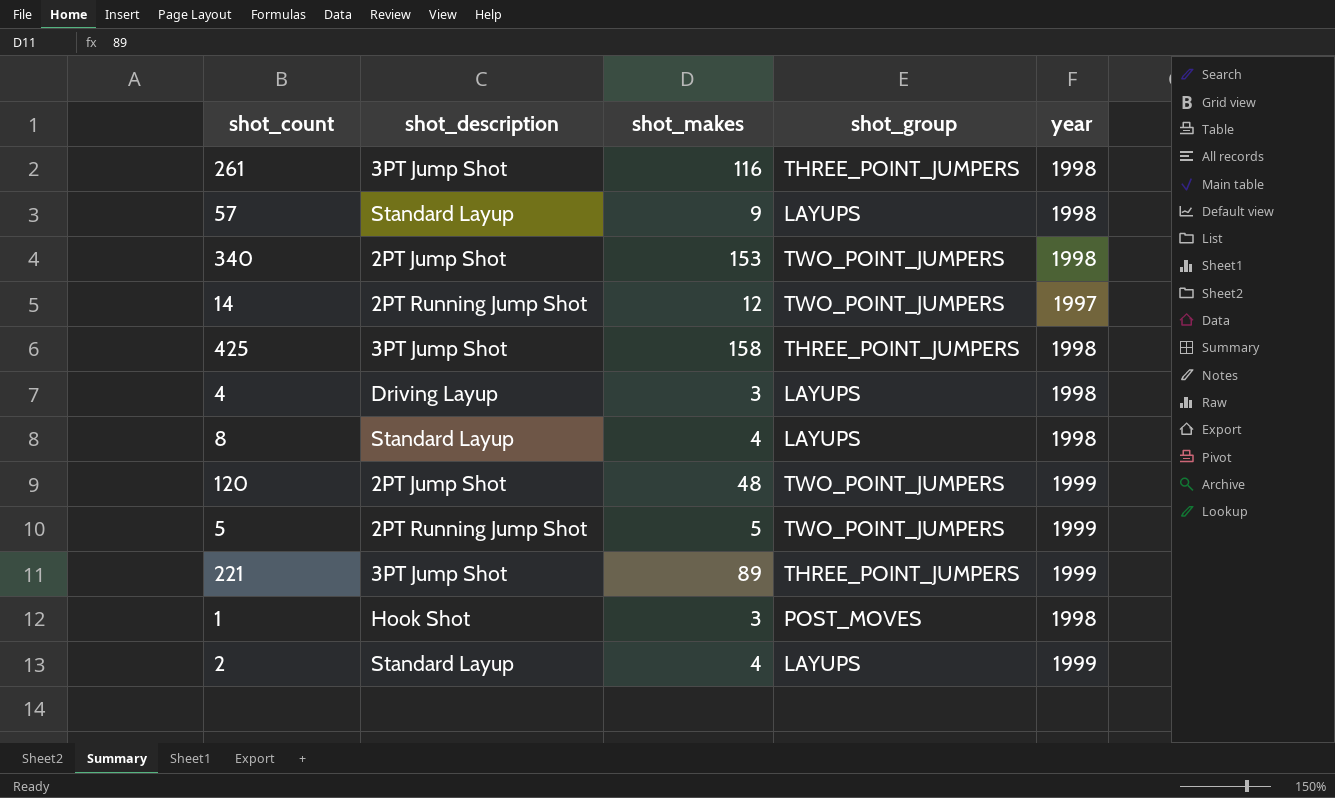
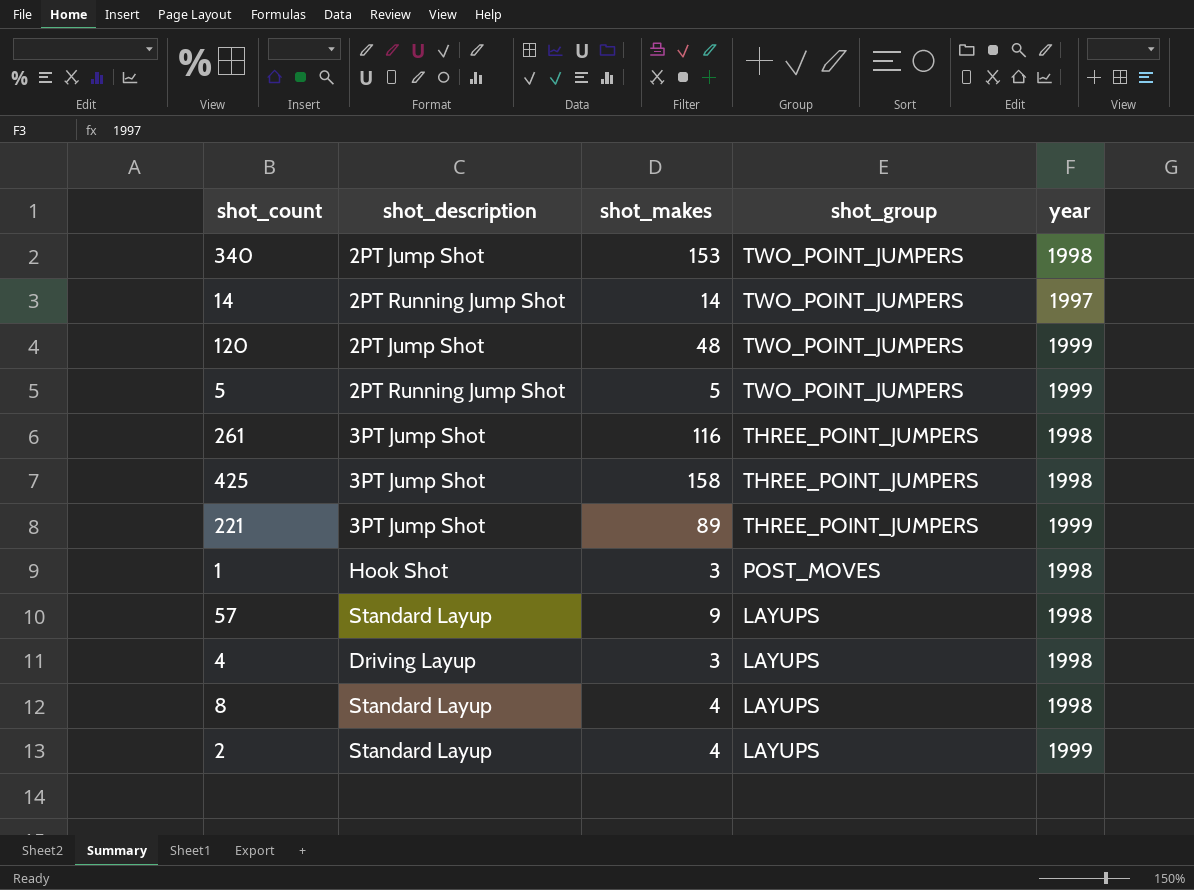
row order: none -> shot_group descending
14 | shot_makes: 12 -> 14

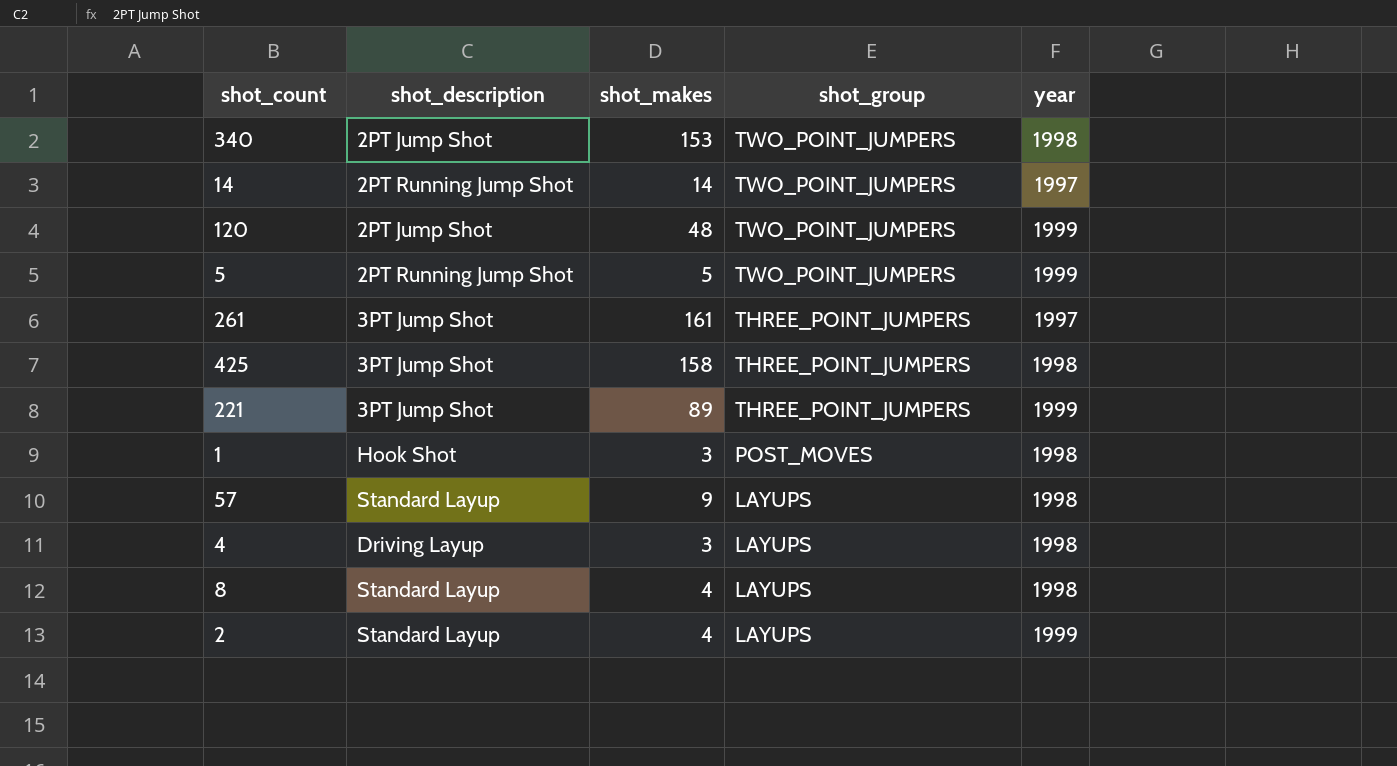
261 | shot_makes: 116 -> 161
261 | year: 1998 -> 1997

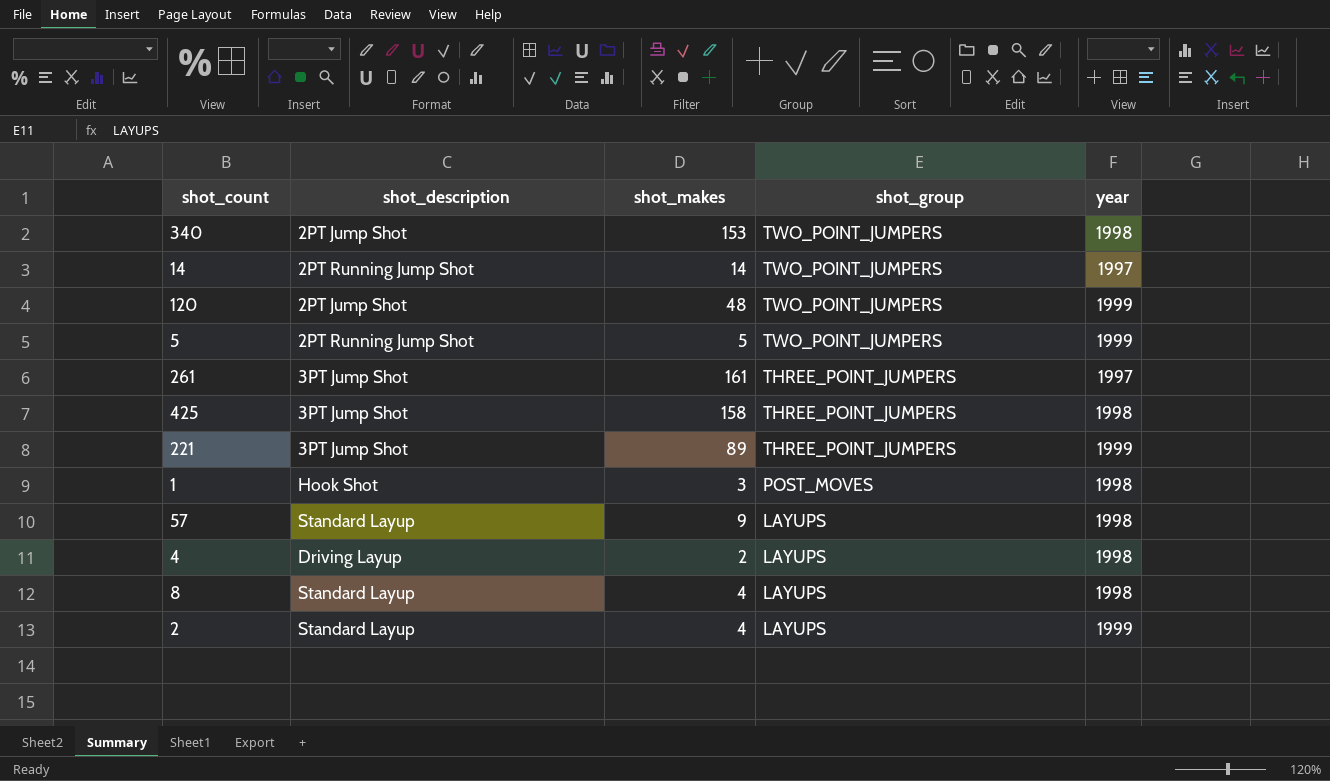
4 | shot_makes: 3 -> 2

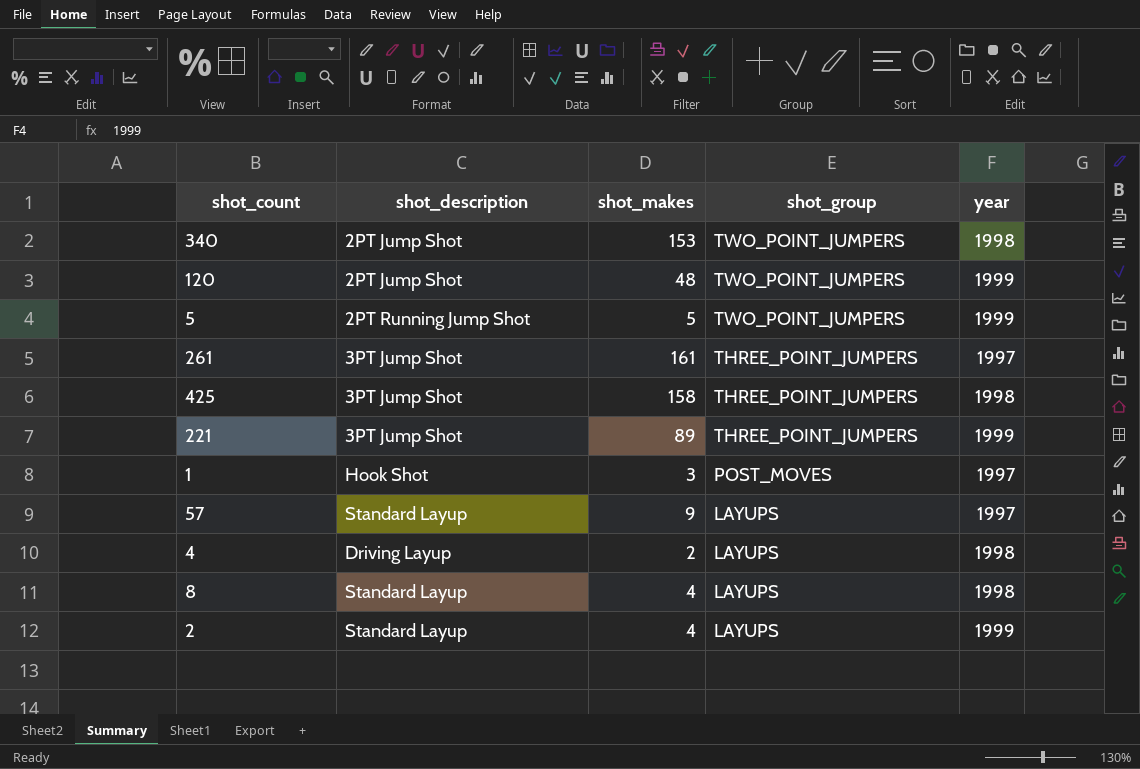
row 14: 2PT Running Jump Shot | 14 | TWO_POINT_JUMPERS | 1997 -> none
1 | year: 1998 -> 1997
57 | year: 1998 -> 1997

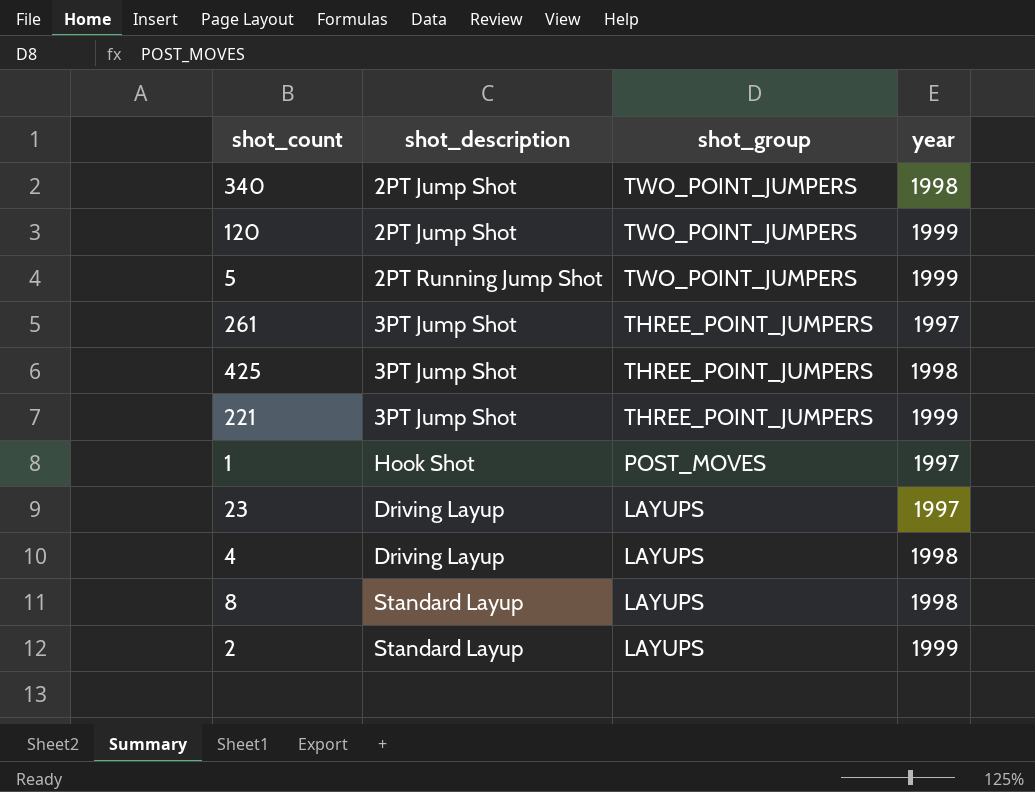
column shot_makes | position: 3 -> none
row 57: Standard Layup | 9 | LAYUPS | 1997 -> none
row 23: none -> Driving Layup | LAYUPS | 1997

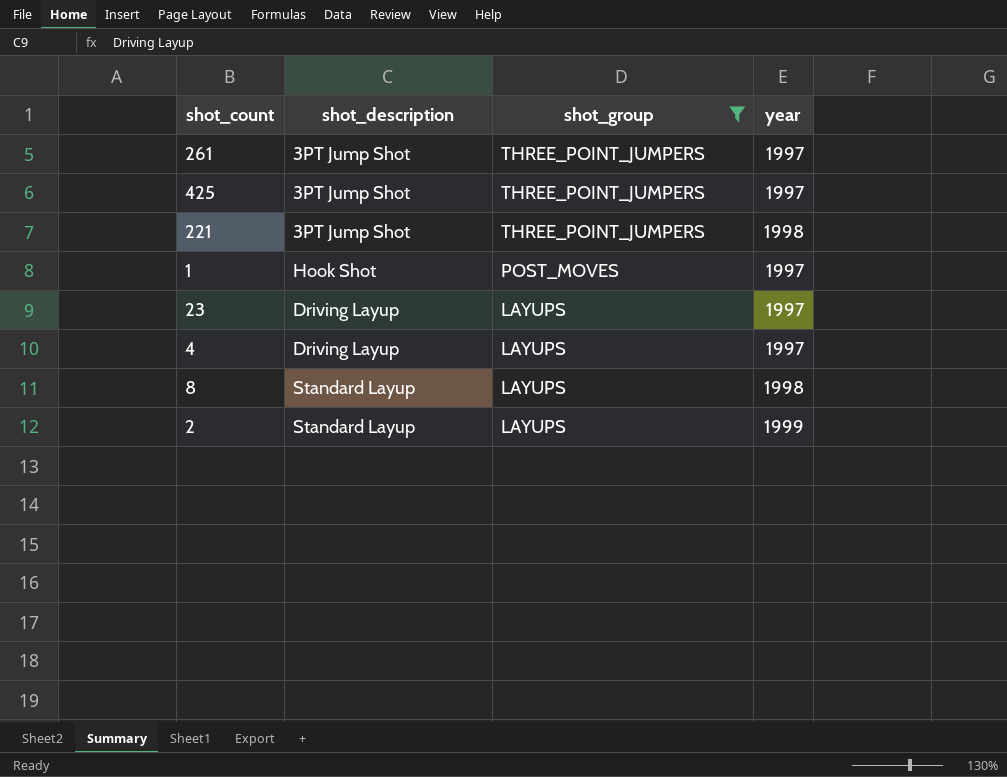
filter: none -> shot_group != TWO_POINT_JUMPERS
425 | year: 1998 -> 1997
221 | year: 1999 -> 1998
4 | year: 1998 -> 1997

